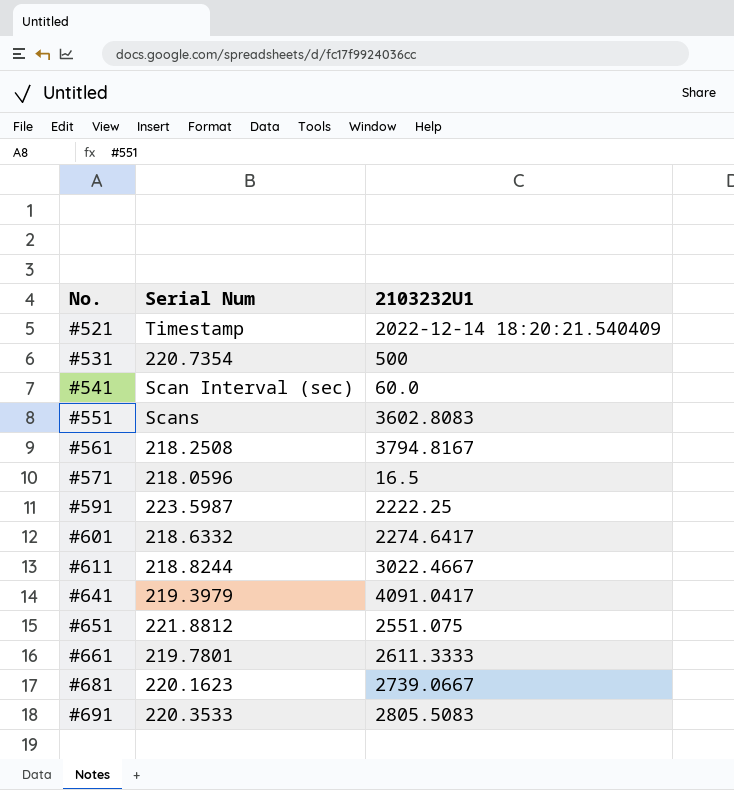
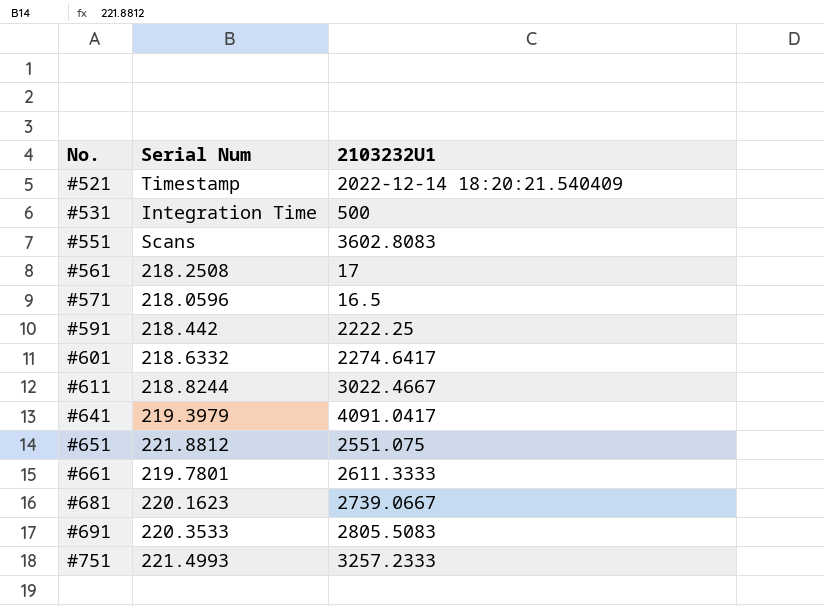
row #541: Scan Interval (sec) | 60.0 -> none
#531 | Serial Num: 220.7354 -> Integration Time
#561 | 2103232U1: 3794.8167 -> 17
#591 | Serial Num: 223.5987 -> 218.442
row #751: none -> 221.4993 | 3257.2333

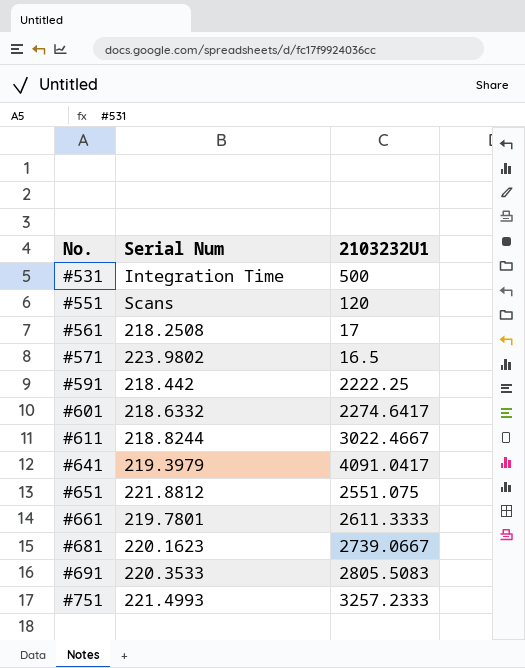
row #521: Timestamp | 2022-12-14 18:20:21.540409 -> none
#551 | 2103232U1: 3602.8083 -> 120
#571 | Serial Num: 218.0596 -> 223.9802

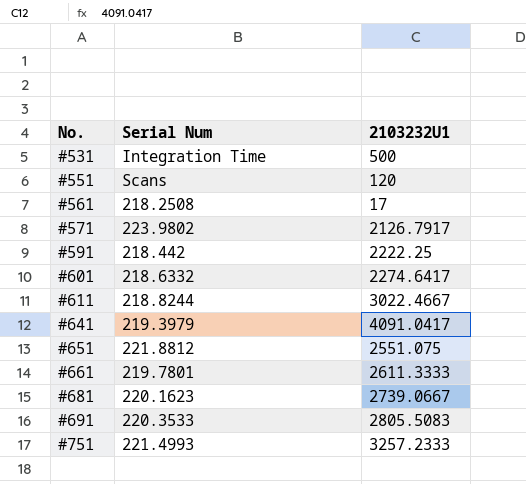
#571 | 2103232U1: 16.5 -> 2126.7917

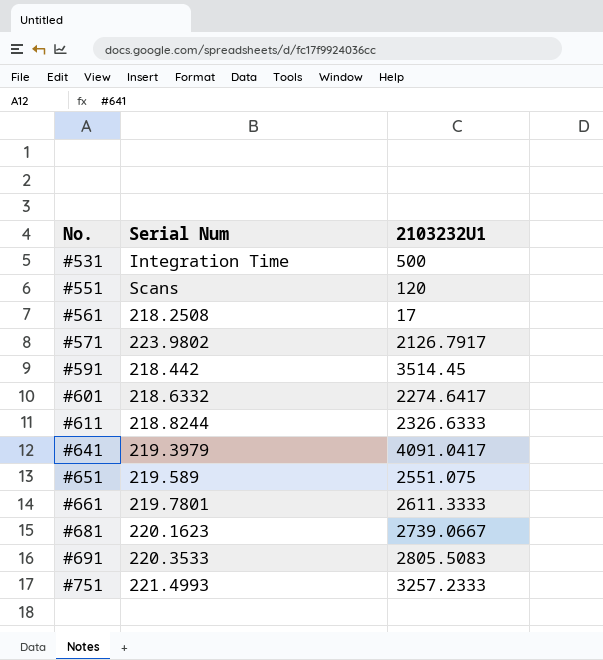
#591 | 2103232U1: 2222.25 -> 3514.45
#611 | 2103232U1: 3022.4667 -> 2326.6333
#651 | Serial Num: 221.8812 -> 219.589

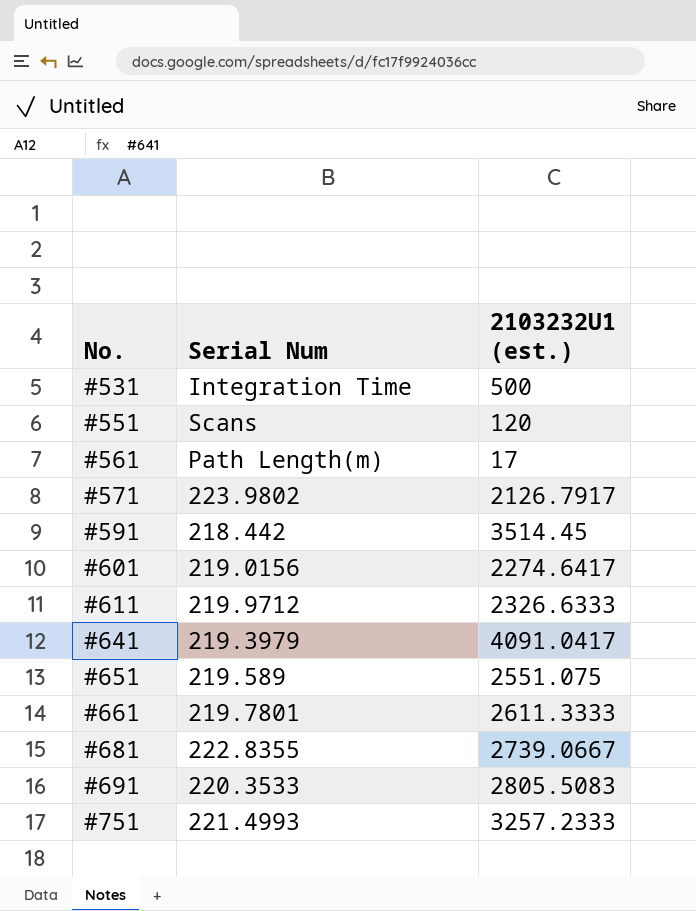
column name: 2103232U1 -> 2103232U1 (est.)
#561 | Serial Num: 218.2508 -> Path Length(m)
#601 | Serial Num: 218.6332 -> 219.0156
#611 | Serial Num: 218.8244 -> 219.9712
#681 | Serial Num: 220.1623 -> 222.8355

